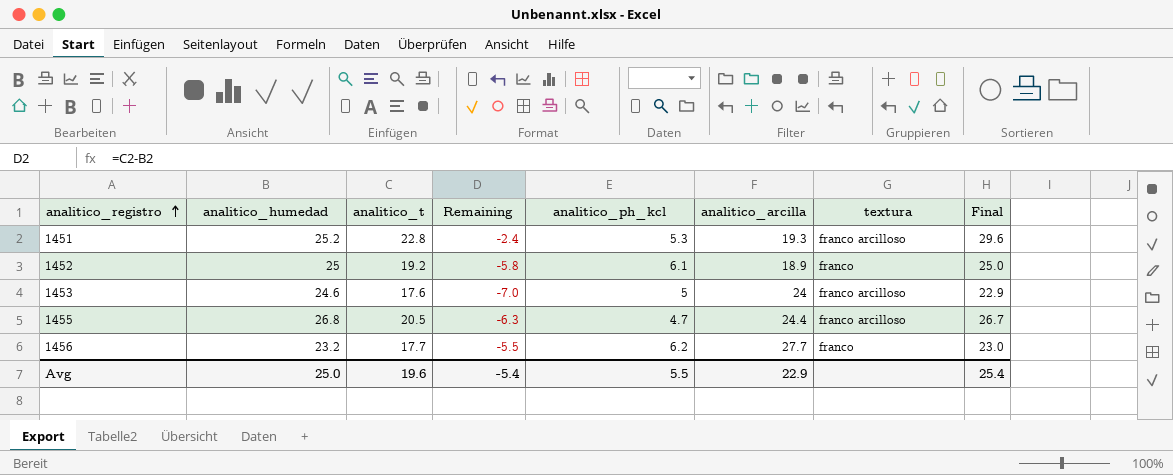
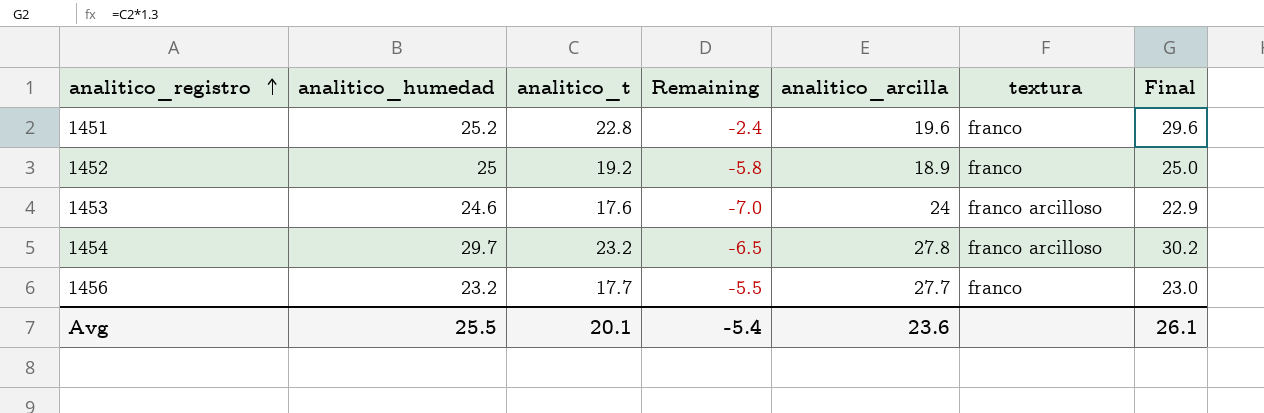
column analitico_ph_kcl | position: 5 -> none
row 1455: 26.8 | 20.5 | -6.3 | 4.7 | 24.4 | franco arcilloso | 26.7 -> none
1451 | analitico_arcilla: 19.3 -> 19.6
1451 | textura: franco arcilloso -> franco
row 1454: none -> 29.7 | 23.2 | -6.5 | 27.8 | franco arcilloso | 30.2
Avg | analitico_humedad: 25.0 -> 25.5
Avg | analitico_t: 19.6 -> 20.1
Avg | analitico_arcilla: 22.9 -> 23.6
Avg | Final: 25.4 -> 26.1

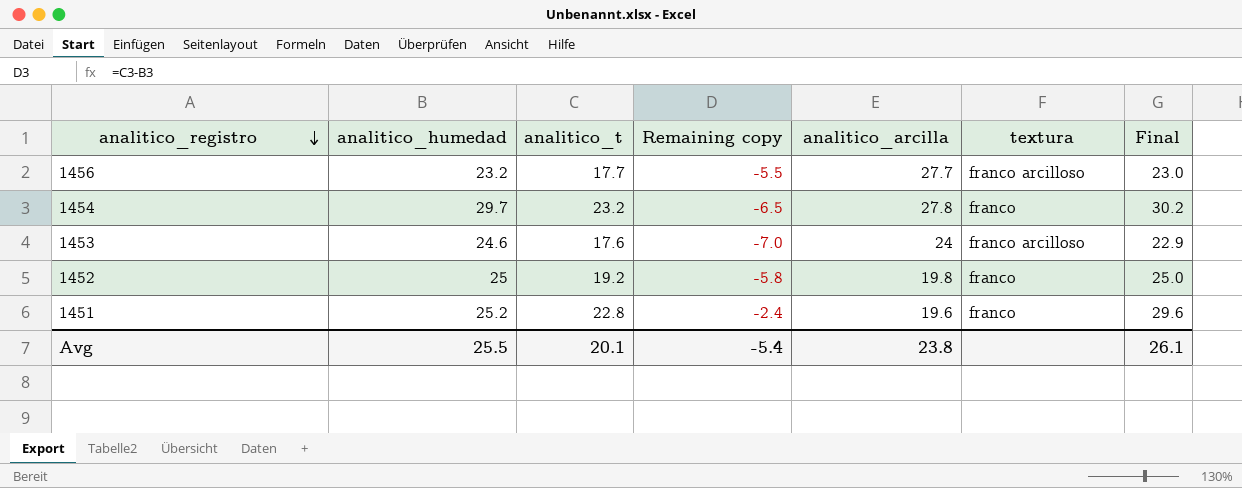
row order: analitico_registro ascending -> analitico_registro descending
column name: Remaining -> Remaining copy
1456 | textura: franco -> franco arcilloso
1454 | textura: franco arcilloso -> franco
1452 | analitico_arcilla: 18.9 -> 19.8
Avg | analitico_arcilla: 23.6 -> 23.8

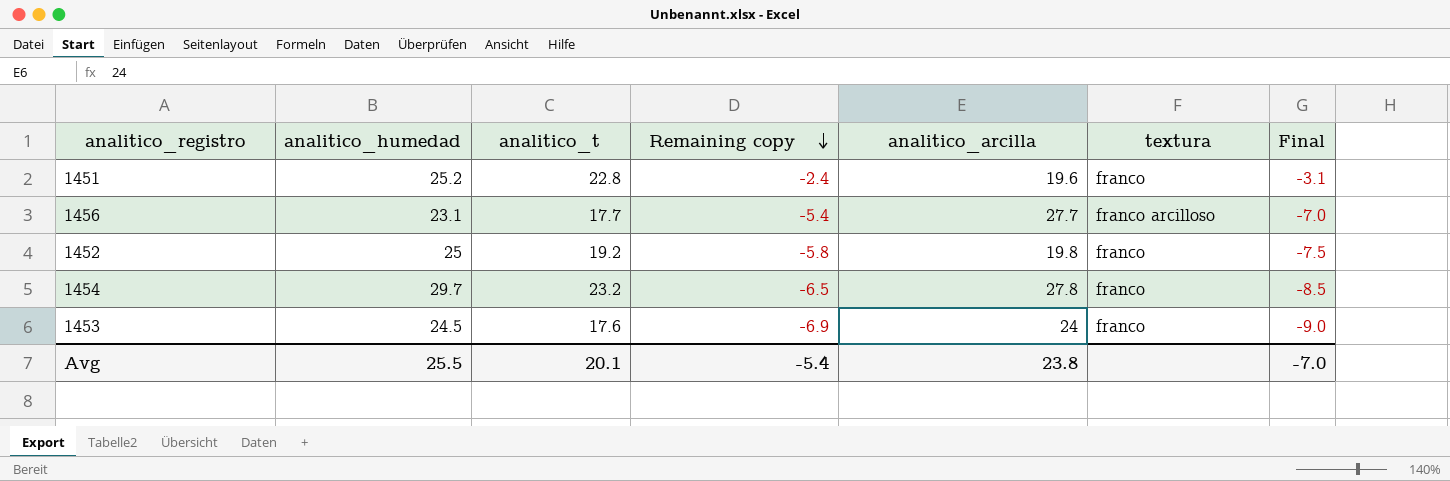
row order: analitico_registro descending -> Remaining copy descending
column Final | formula: [analitico_t] * 1.3 -> [Remaining copy] * 1.3
1456 | analitico_humedad: 23.2 -> 23.1
1456 | Remaining copy: -5.5 -> -5.4
1453 | analitico_humedad: 24.6 -> 24.5
1453 | Remaining copy: -7.0 -> -6.9
1453 | textura: franco arcilloso -> franco
Avg | Final: 26.1 -> -7.0

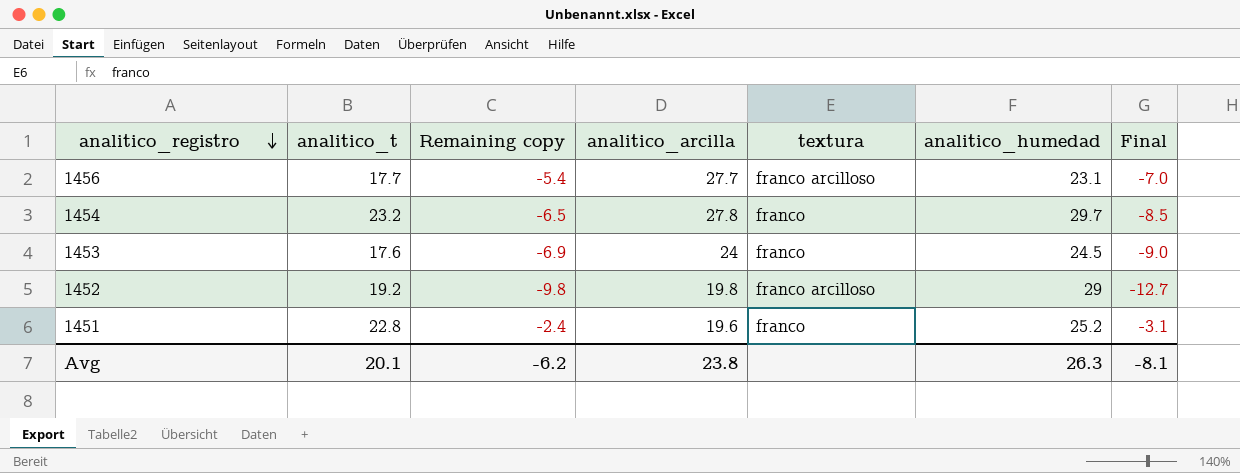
row order: Remaining copy descending -> analitico_registro descending
column analitico_humedad | position: 2 -> 6
1452 | Remaining copy: -5.8 -> -9.8
1452 | textura: franco -> franco arcilloso
1452 | analitico_humedad: 25 -> 29
1452 | Final: -7.5 -> -12.7
Avg | Remaining copy: -5.4 -> -6.2
Avg | analitico_humedad: 25.5 -> 26.3
Avg | Final: -7.0 -> -8.1

